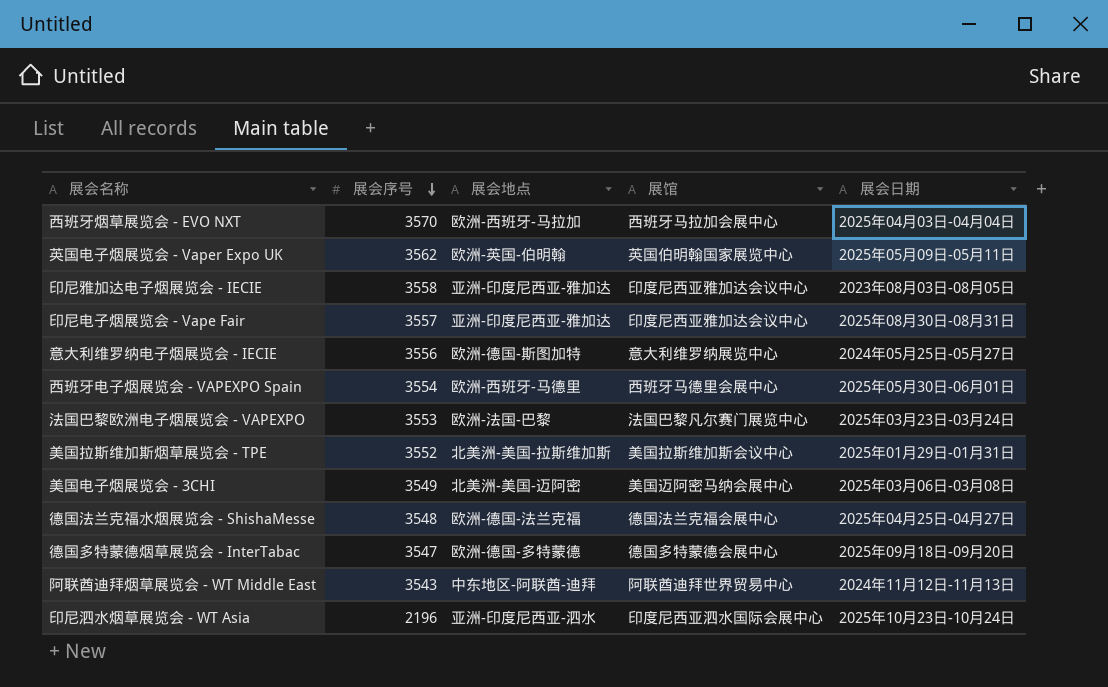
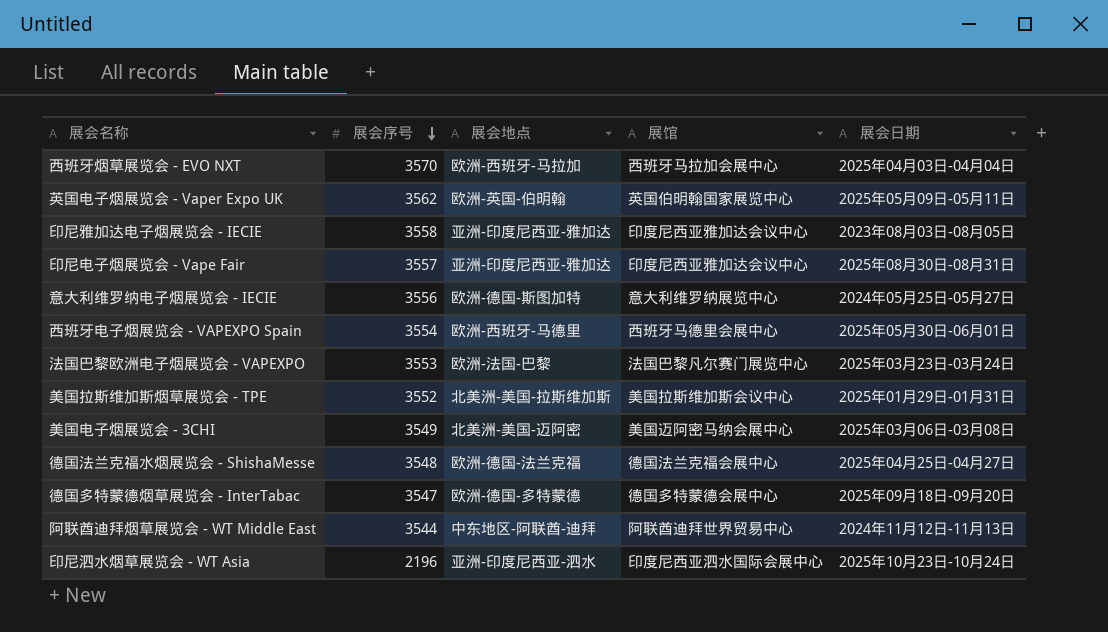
阿联酋迪拜烟草展览会 - WT Middle East | 展会序号: 3543 -> 3544

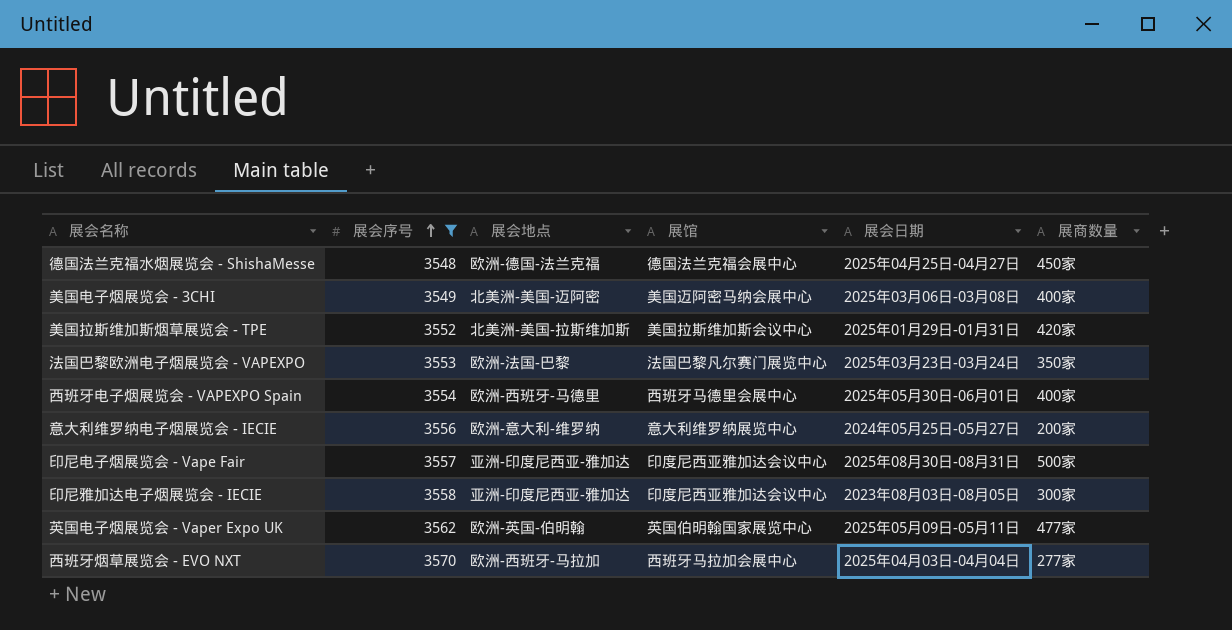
filter: none -> 展会序号 >= 3548
row order: 展会序号 descending -> 展会序号 ascending
column 展商数量 | position: none -> 6
意大利维罗纳电子烟展览会 - IECIE | 展会地点: 欧洲-德国-斯图加特 -> 欧洲-意大利-维罗纳

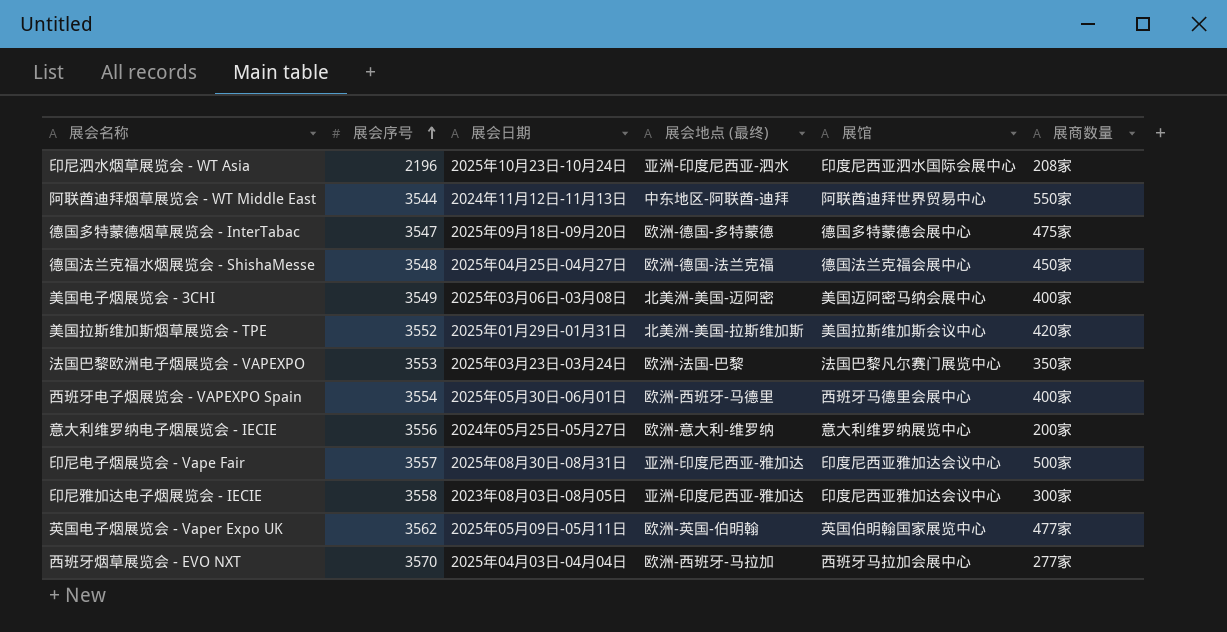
filter: 展会序号 >= 3548 -> none
column 展会日期 | position: 5 -> 3
column name: 展会地点 -> 展会地点 (最终)

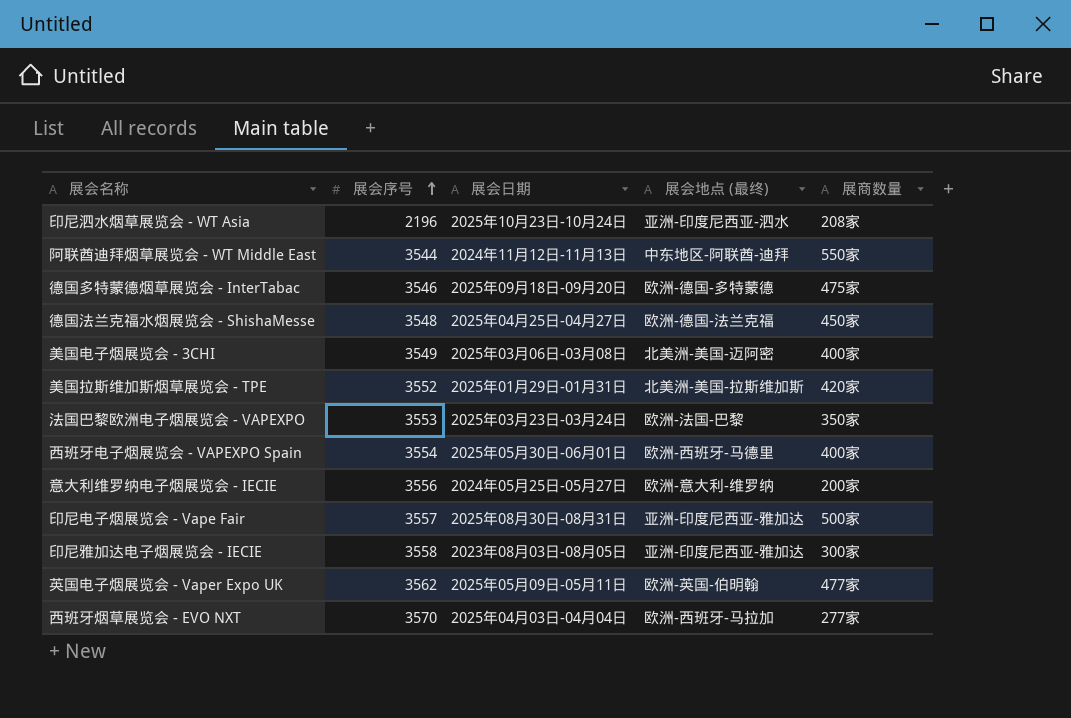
column 展馆 | position: 5 -> none
德国多特蒙德烟草展览会 - InterTabac | 展会序号: 3547 -> 3546

